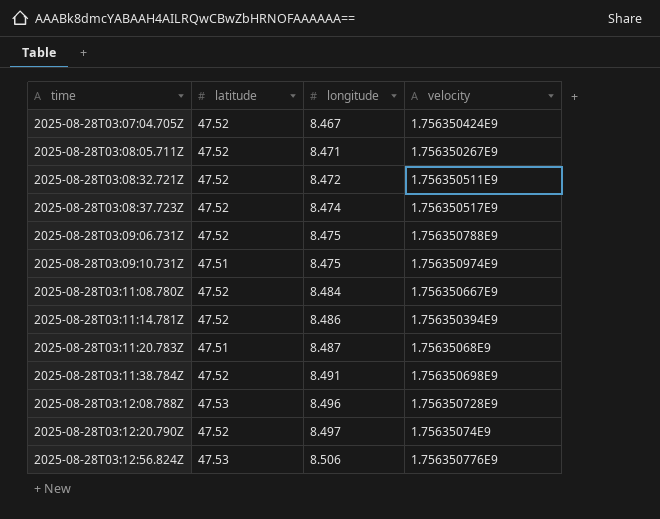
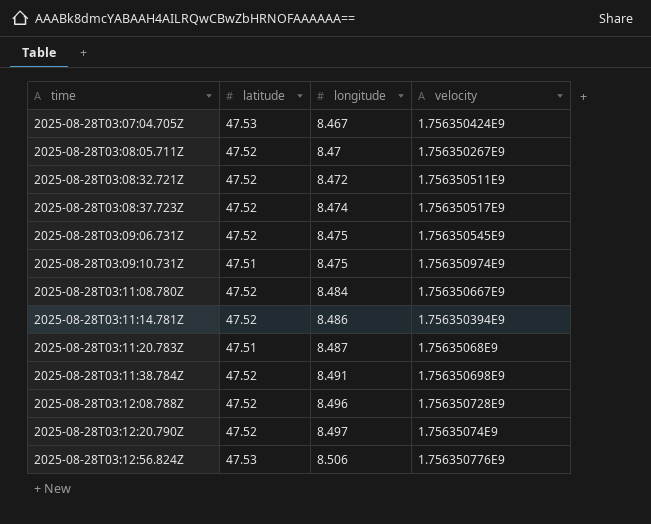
2025-08-28T03:07:04.705Z | latitude: 47.52 -> 47.53
2025-08-28T03:08:05.711Z | longitude: 8.471 -> 8.47
2025-08-28T03:09:06.731Z | velocity: 1.756350788E9 -> 1.756350545E9
2025-08-28T03:12:08.788Z | latitude: 47.53 -> 47.52

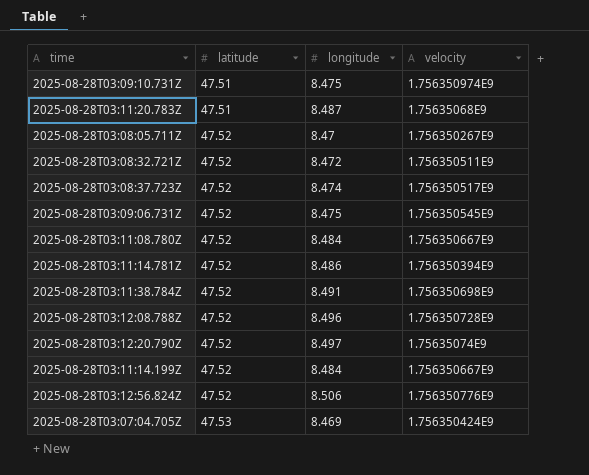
row order: time ascending -> latitude ascending
row 2025-08-28T03:11:14.199Z: none -> 47.52 | 8.484 | 1.756350667E9
2025-08-28T03:12:56.824Z | latitude: 47.53 -> 47.52
2025-08-28T03:07:04.705Z | longitude: 8.467 -> 8.469

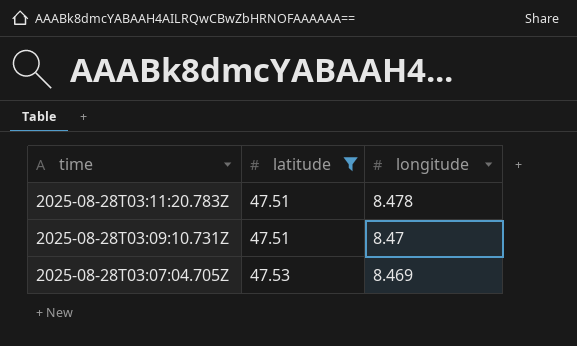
filter: none -> latitude != 47.52
row order: latitude ascending -> time descending
column velocity | position: 4 -> none
2025-08-28T03:11:20.783Z | longitude: 8.487 -> 8.478
2025-08-28T03:09:10.731Z | longitude: 8.475 -> 8.47

